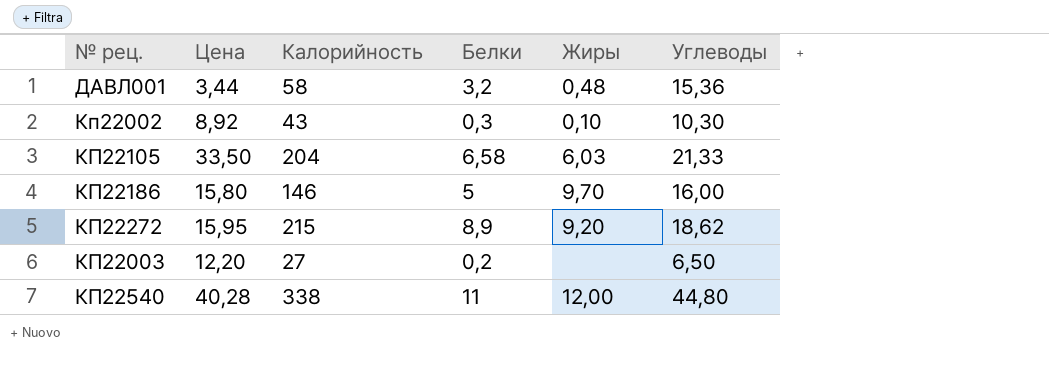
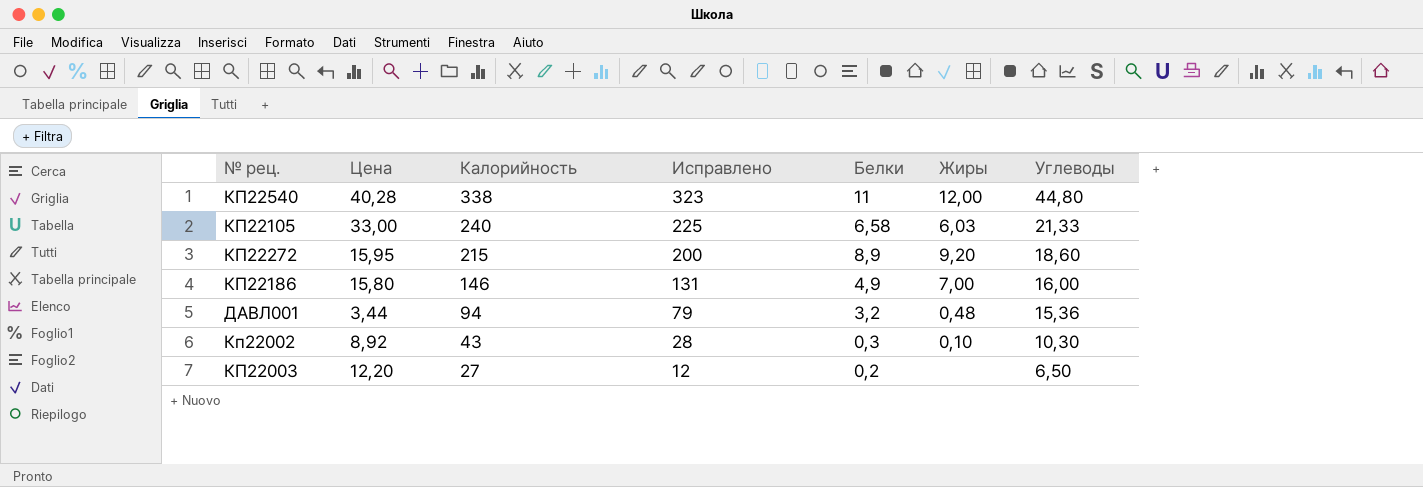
row order: none -> Калорийность descending
column Исправлено | formula: none -> [Калорийность] - 15
КП22105 | Цена: 33,50 -> 33,00
КП22105 | Калорийность: 204 -> 240
КП22272 | Углеводы: 18,62 -> 18,60
КП22186 | Белки: 5 -> 4,9
КП22186 | Жиры: 9,70 -> 7,00
ДАВЛ001 | Калорийность: 58 -> 94

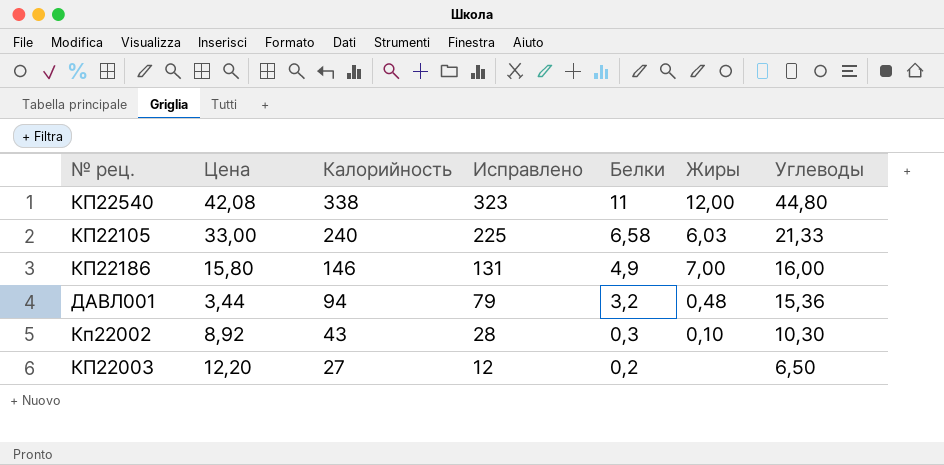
row КП22272: 15,95 | 215 | 200 | 8,9 | 9,20 | 18,60 -> none
КП22540 | Цена: 40,28 -> 42,08

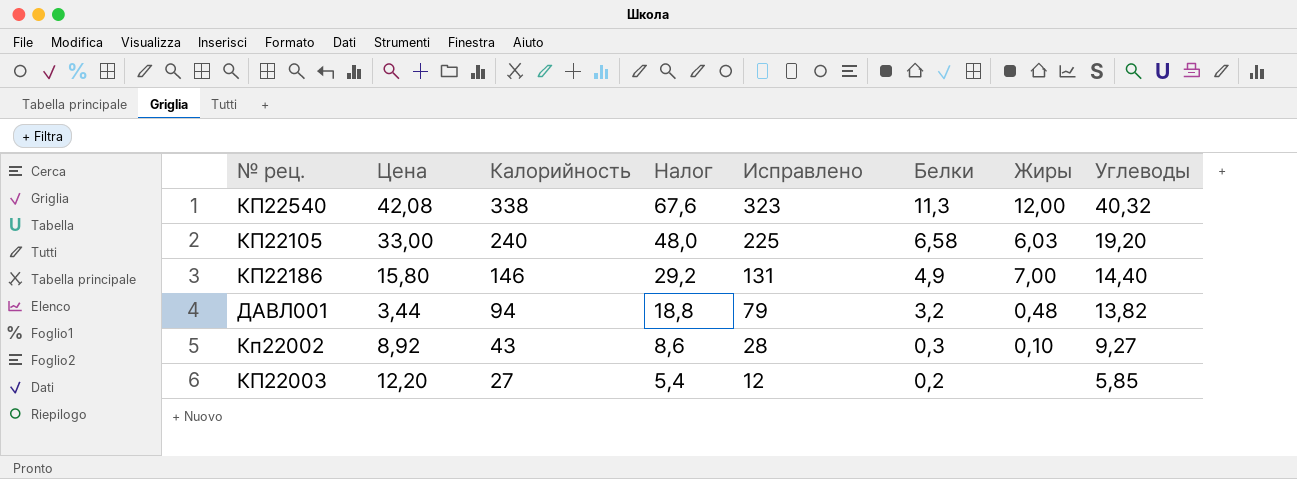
column Налог | formula: none -> [Калорийность] * 0,2
КП22540 | Белки: 11 -> 11,3
КП22540 | Углеводы: 44,80 -> 40,32
КП22105 | Углеводы: 21,33 -> 19,20
КП22186 | Углеводы: 16,00 -> 14,40
ДАВЛ001 | Углеводы: 15,36 -> 13,82
Кп22002 | Углеводы: 10,30 -> 9,27
КП22003 | Углеводы: 6,50 -> 5,85

